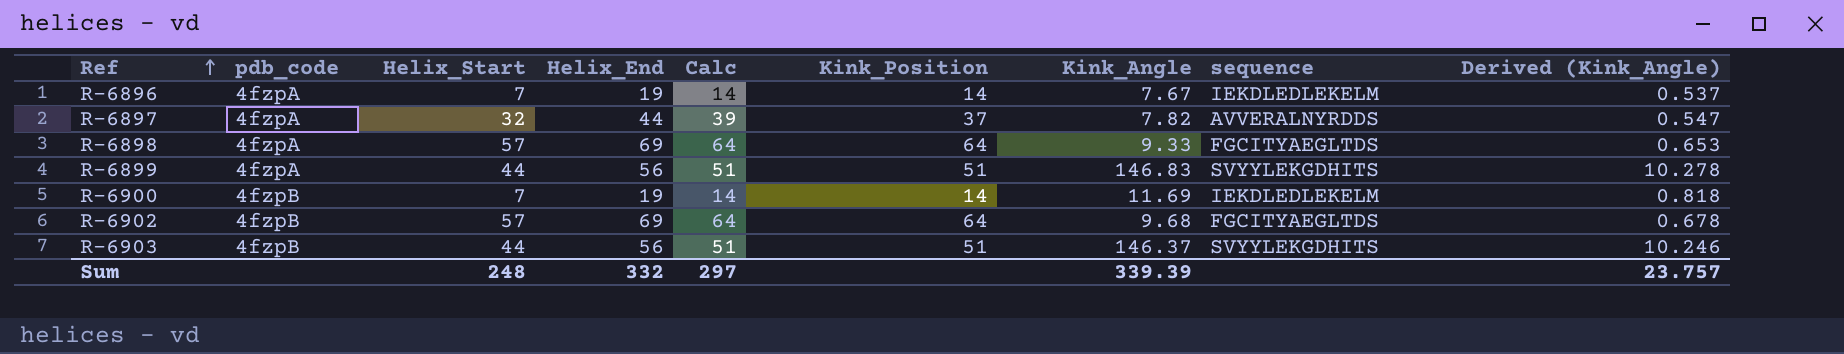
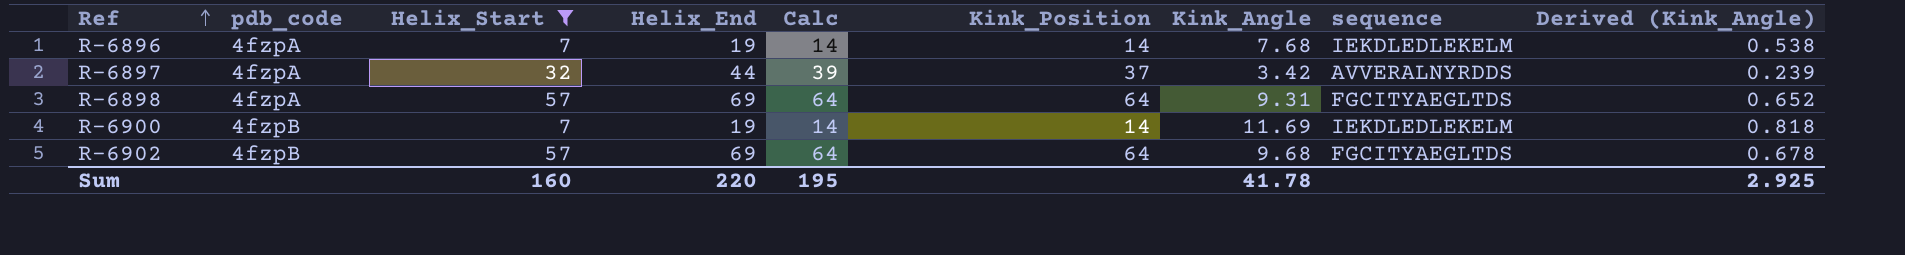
filter: none -> Helix_Start != 44
R-6896 | Kink_Angle: 7.67 -> 7.68
R-6896 | Derived (Kink_Angle): 0.537 -> 0.538
R-6897 | Kink_Angle: 7.82 -> 3.42
R-6897 | Derived (Kink_Angle): 0.547 -> 0.239
R-6898 | Kink_Angle: 9.33 -> 9.31
R-6898 | Derived (Kink_Angle): 0.653 -> 0.652
Sum | Helix_Start: 248 -> 160
Sum | Helix_End: 332 -> 220
Sum | Calc: 297 -> 195
Sum | Kink_Angle: 339.39 -> 41.78
Sum | Derived (Kink_Angle): 23.757 -> 2.925

